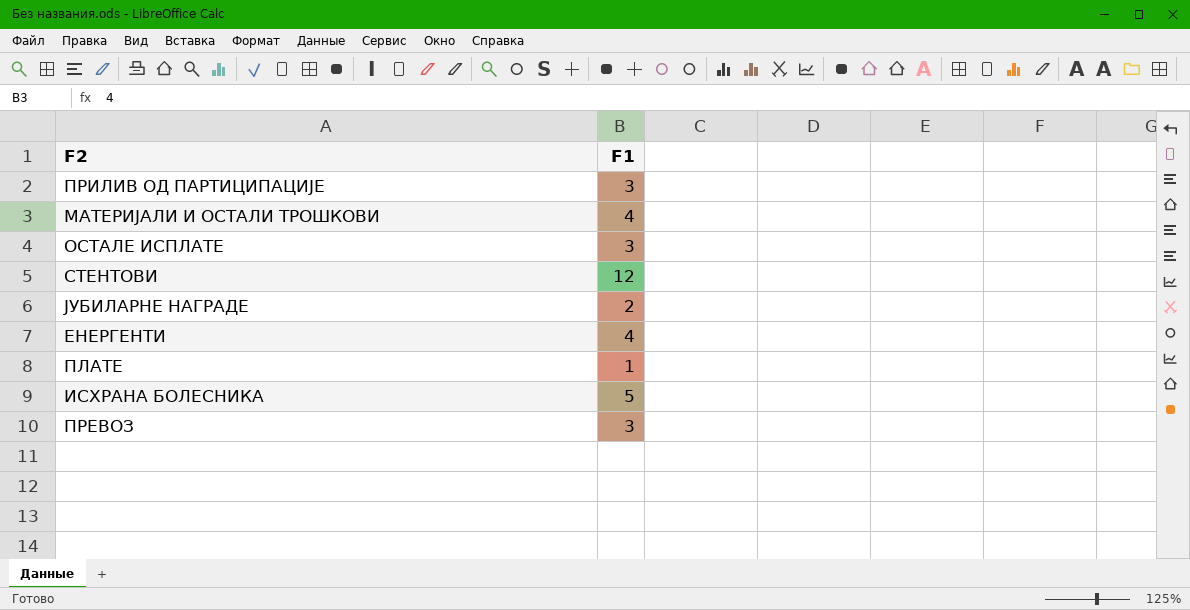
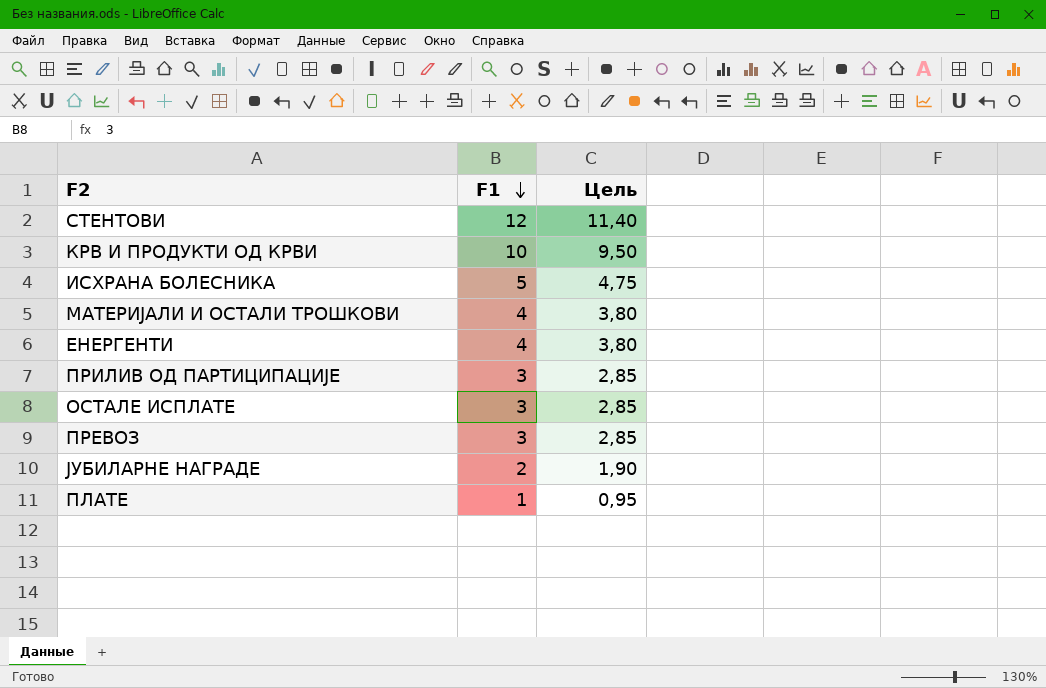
row order: none -> F1 descending
column Цель | formula: none -> [F1] * 0,95
row КРВ И ПРОДУКТИ ОД КРВИ: none -> 10 | 9,50

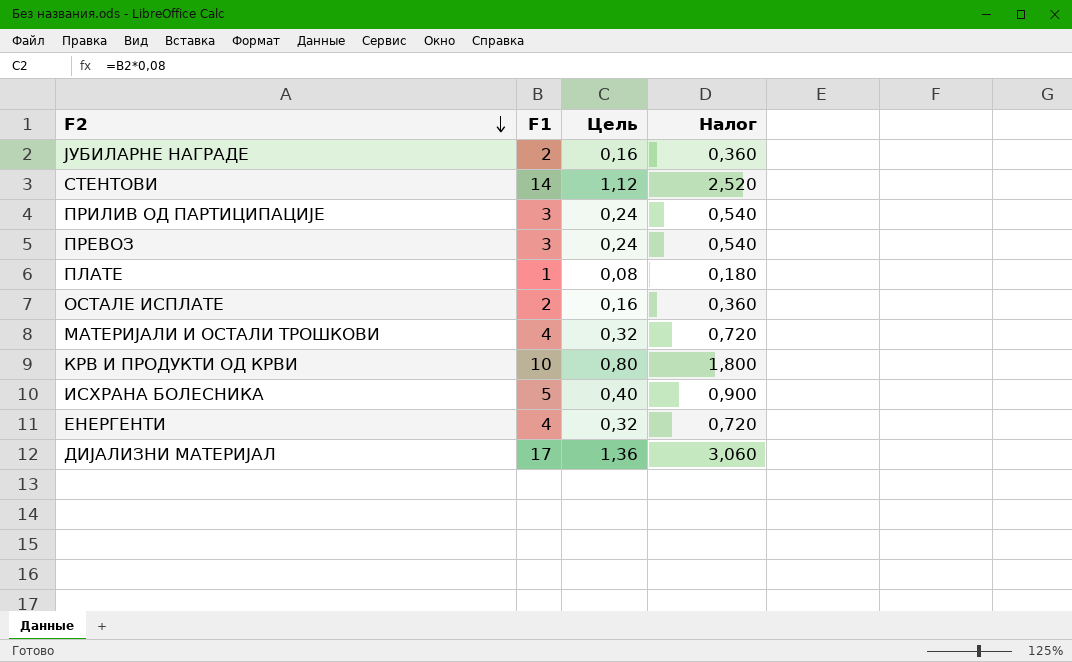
row order: F1 descending -> F2 descending
column Цель | formula: [F1] * 0,95 -> [F1] * 0,08
column Налог | formula: none -> [F1] * 0,18
СТЕНТОВИ | F1: 12 -> 14
ОСТАЛЕ ИСПЛАТЕ | F1: 3 -> 2
row ДИЈАЛИЗНИ МАТЕРИЈАЛ: none -> 17 | 1,36 | 3,060

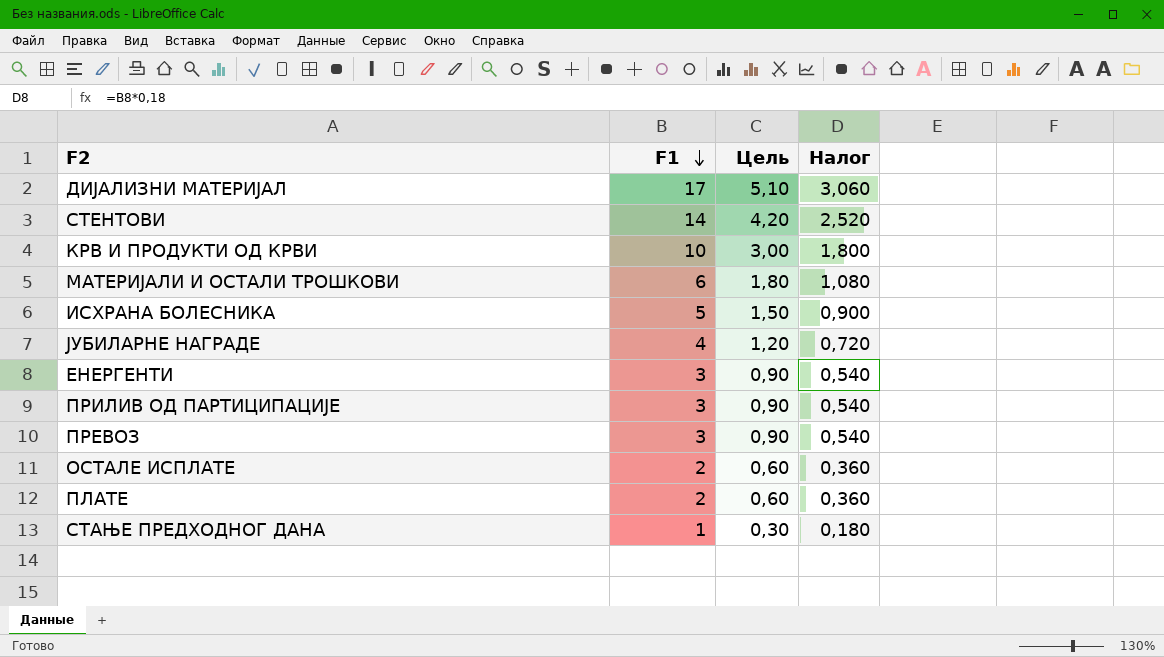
row order: F2 descending -> F1 descending
column Цель | formula: [F1] * 0,08 -> [F1] * 0,3
МАТЕРИЈАЛИ И ОСТАЛИ ТРОШКОВИ | F1: 4 -> 6
МАТЕРИЈАЛИ И ОСТАЛИ ТРОШКОВИ | Налог: 0,720 -> 1,080
ЈУБИЛАРНЕ НАГРАДЕ | F1: 2 -> 4
ЈУБИЛАРНЕ НАГРАДЕ | Налог: 0,360 -> 0,720
ЕНЕРГЕНТИ | F1: 4 -> 3
ЕНЕРГЕНТИ | Налог: 0,720 -> 0,540
ПЛАТЕ | F1: 1 -> 2
ПЛАТЕ | Налог: 0,180 -> 0,360
row СТАЊЕ ПРЕДХОДНОГ ДАНА: none -> 1 | 0,30 | 0,180

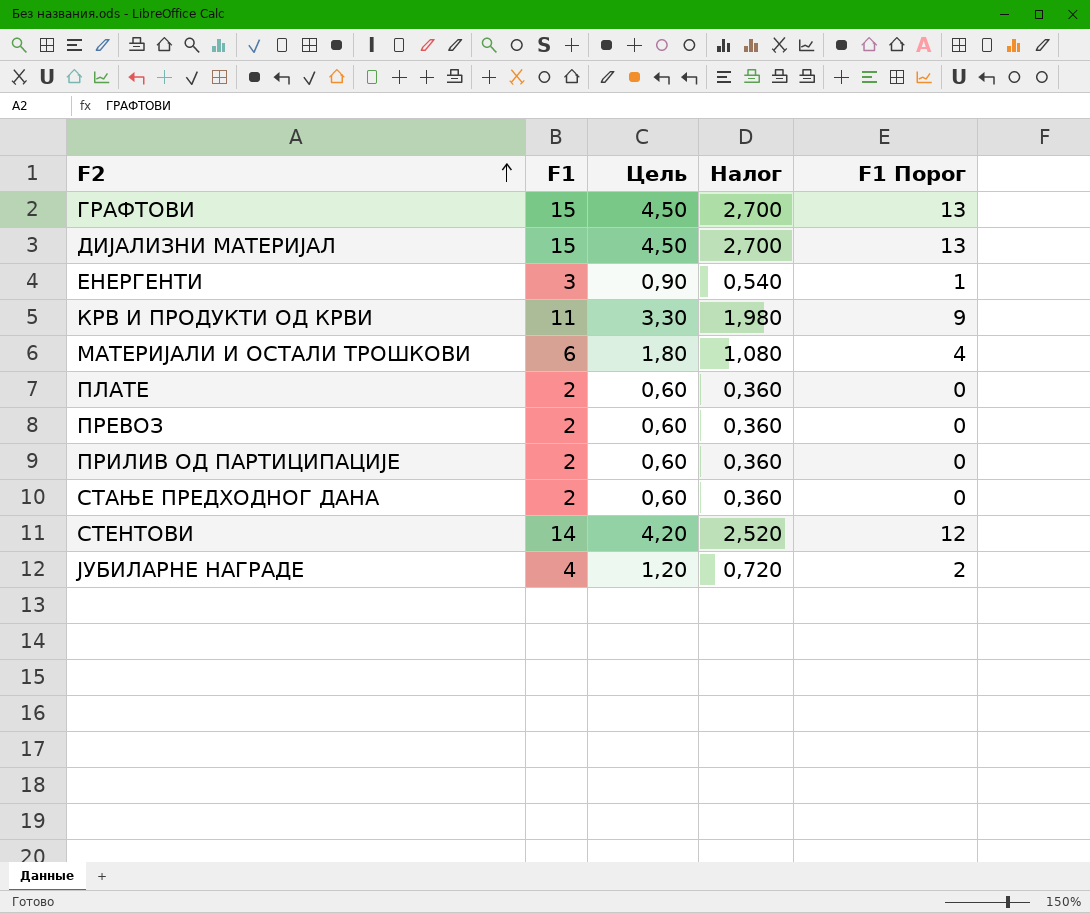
row order: F1 descending -> F2 ascending
column F1 Порог | formula: none -> [F1] - 2
row ИСХРАНА БОЛЕСНИКА: 5 | 1,50 | 0,900 -> none
row ОСТАЛЕ ИСПЛАТЕ: 2 | 0,60 | 0,360 -> none
row ГРАФТОВИ: none -> 15 | 4,50 | 2,700 | 13
ДИЈАЛИЗНИ МАТЕРИЈАЛ | F1: 17 -> 15
ДИЈАЛИЗНИ МАТЕРИЈАЛ | Цель: 5,10 -> 4,50
ДИЈАЛИЗНИ МАТЕРИЈАЛ | Налог: 3,060 -> 2,700
КРВ И ПРОДУКТИ ОД КРВИ | F1: 10 -> 11
КРВ И ПРОДУКТИ ОД КРВИ | Цель: 3,00 -> 3,30
КРВ И ПРОДУКТИ ОД КРВИ | Налог: 1,800 -> 1,980
ПРЕВОЗ | F1: 3 -> 2
ПРЕВОЗ | Цель: 0,90 -> 0,60
ПРЕВОЗ | Налог: 0,540 -> 0,360
ПРИЛИВ ОД ПАРТИЦИПАЦИЈЕ | F1: 3 -> 2
ПРИЛИВ ОД ПАРТИЦИПАЦИЈЕ | Цель: 0,90 -> 0,60
ПРИЛИВ ОД ПАРТИЦИПАЦИЈЕ | Налог: 0,540 -> 0,360
СТАЊЕ ПРЕДХОДНОГ ДАНА | F1: 1 -> 2
СТАЊЕ ПРЕДХОДНОГ ДАНА | Цель: 0,30 -> 0,60
СТАЊЕ ПРЕДХОДНОГ ДАНА | Налог: 0,180 -> 0,360

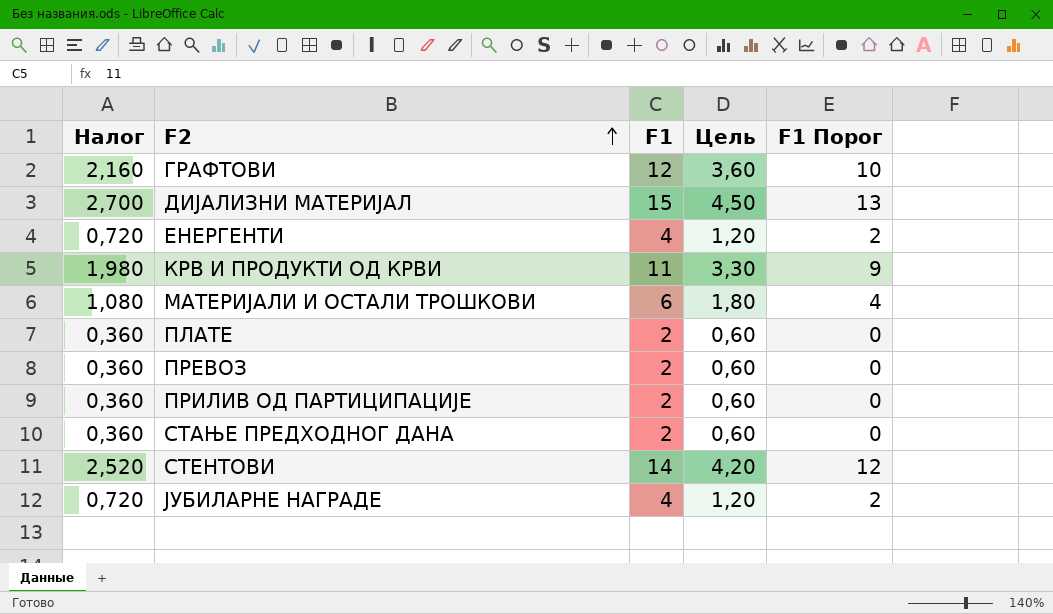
column Налог | position: 4 -> 1
ГРАФТОВИ | Налог: 2,700 -> 2,160
ГРАФТОВИ | F1: 15 -> 12
ГРАФТОВИ | Цель: 4,50 -> 3,60
ГРАФТОВИ | F1 Порог: 13 -> 10
ЕНЕРГЕНТИ | Налог: 0,540 -> 0,720
ЕНЕРГЕНТИ | F1: 3 -> 4
ЕНЕРГЕНТИ | Цель: 0,90 -> 1,20
ЕНЕРГЕНТИ | F1 Порог: 1 -> 2

